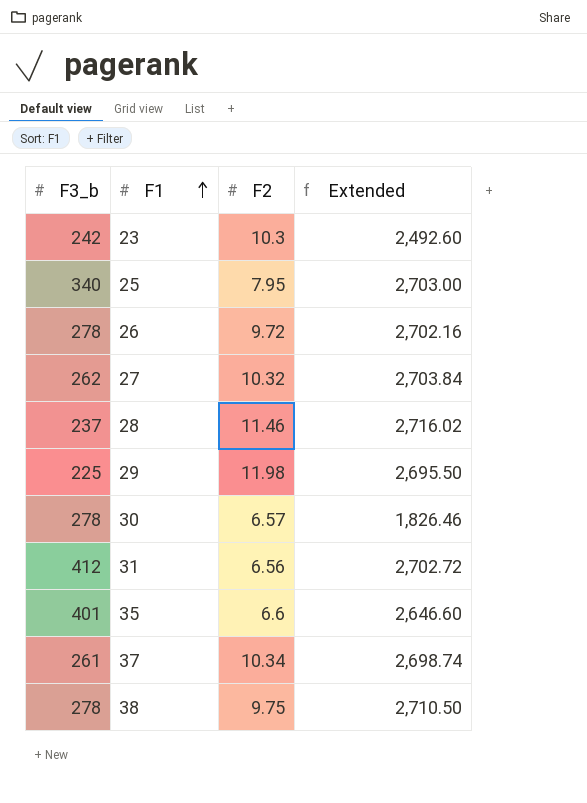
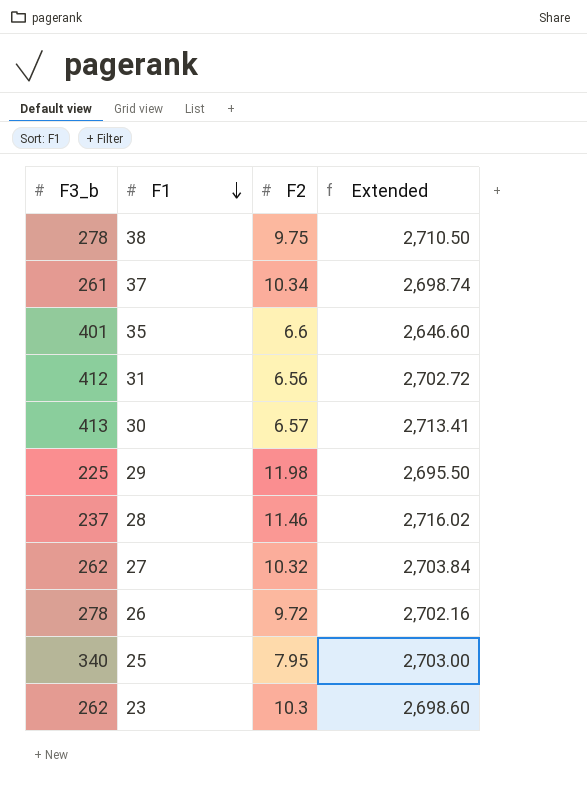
row order: F1 ascending -> F1 descending
30 | F3_b: 278 -> 413
30 | Extended: 1,826.46 -> 2,713.41
23 | F3_b: 242 -> 262
23 | Extended: 2,492.60 -> 2,698.60

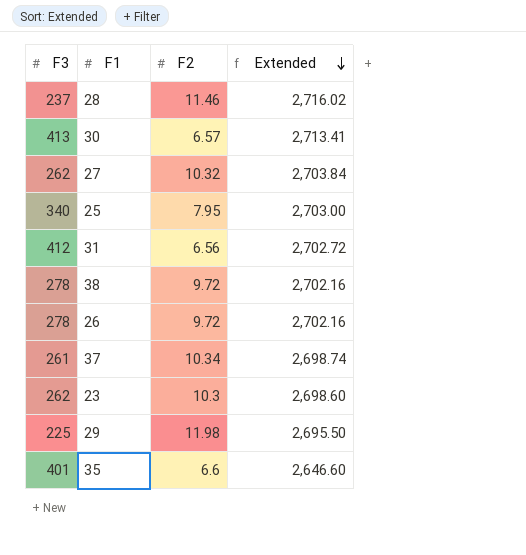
row order: F1 descending -> Extended descending
column name: F3_b -> F3
38 | F2: 9.75 -> 9.72
38 | Extended: 2,710.50 -> 2,702.16

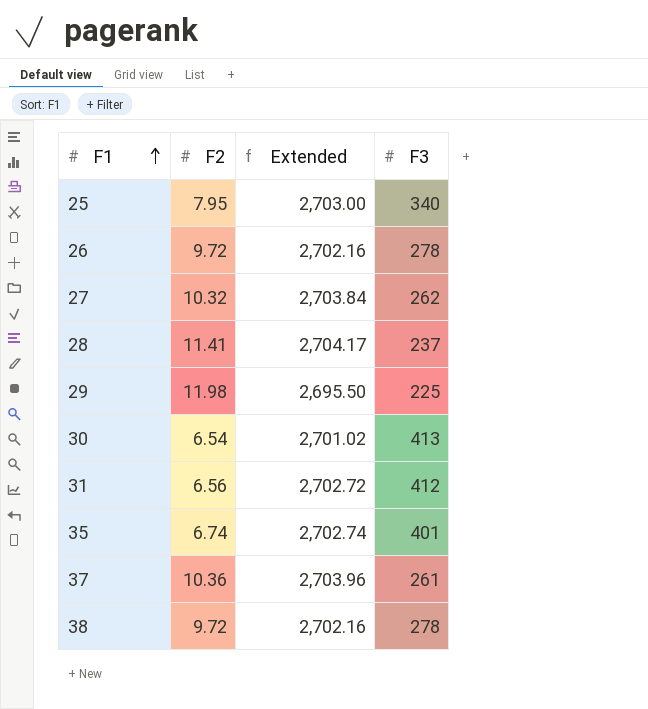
row order: Extended descending -> F1 ascending
column F3 | position: 1 -> 4
row 23: 262 | 10.3 | 2,698.60 -> none
28 | F2: 11.46 -> 11.41
28 | Extended: 2,716.02 -> 2,704.17
30 | F2: 6.57 -> 6.54
30 | Extended: 2,713.41 -> 2,701.02
35 | F2: 6.6 -> 6.74
35 | Extended: 2,646.60 -> 2,702.74
37 | F2: 10.34 -> 10.36
37 | Extended: 2,698.74 -> 2,703.96

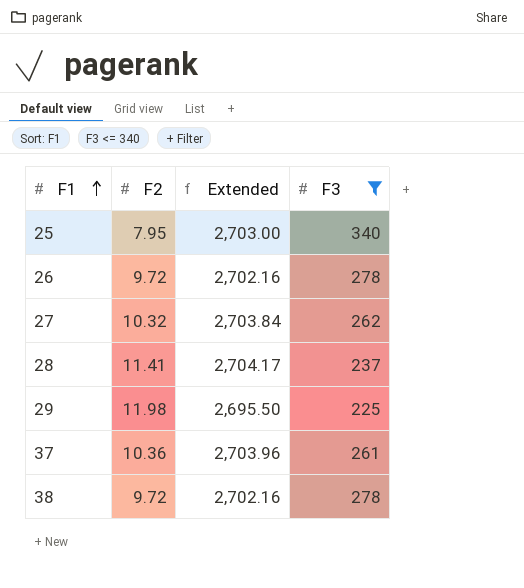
filter: none -> F3 <= 340

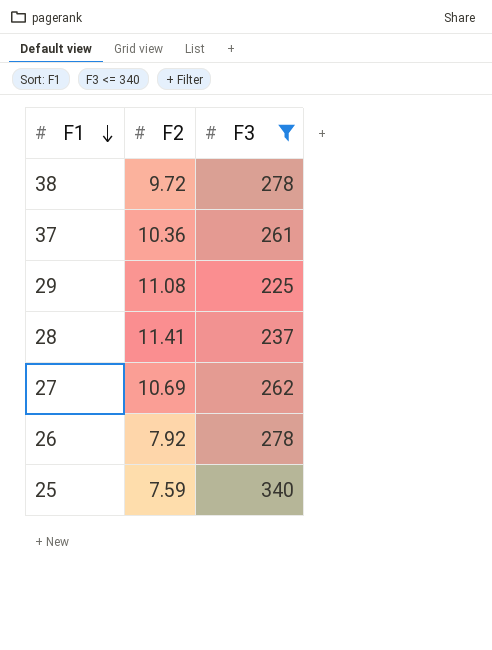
row order: F1 ascending -> F1 descending
column Extended | formula: [F2] * [F3] -> none
29 | F2: 11.98 -> 11.08
27 | F2: 10.32 -> 10.69
26 | F2: 9.72 -> 7.92
25 | F2: 7.95 -> 7.59

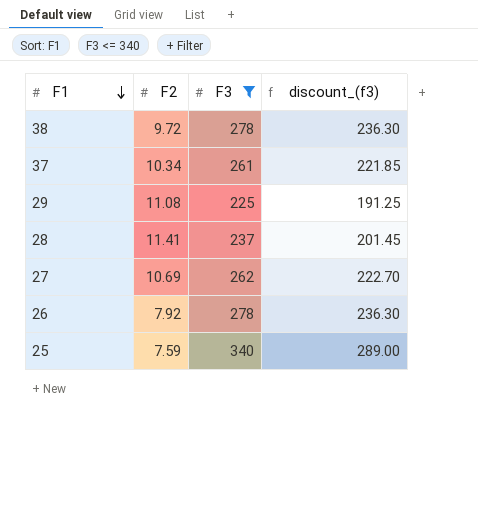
column discount_(f3) | formula: none -> [F3] * 0.85
37 | F2: 10.36 -> 10.34

